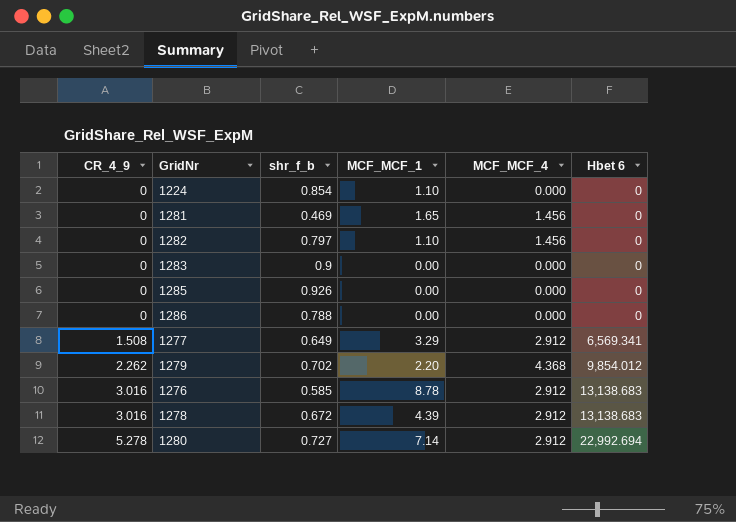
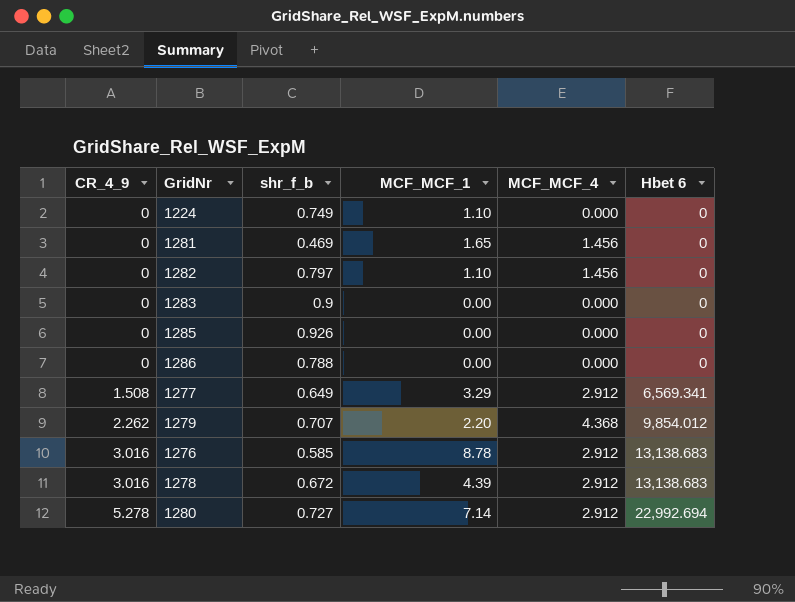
1224 | shr_f_b: 0.854 -> 0.749
1279 | shr_f_b: 0.702 -> 0.707

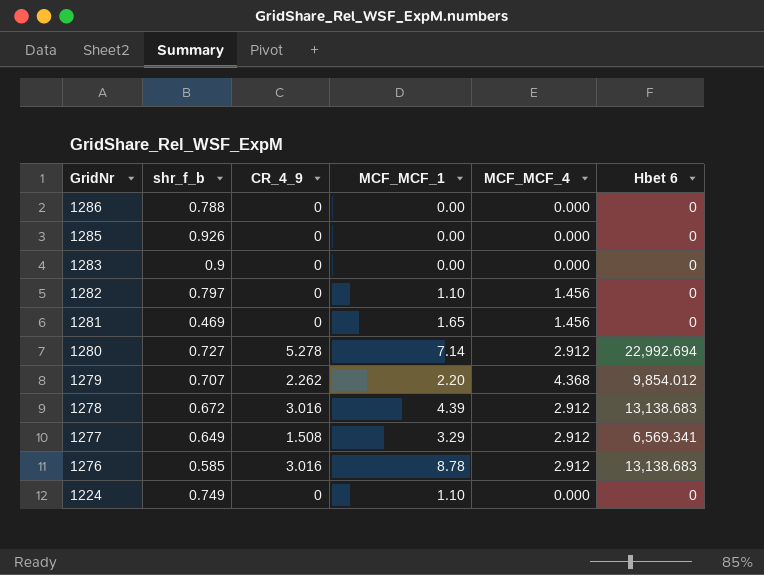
row order: CR_4_9 ascending -> GridNr descending
column CR_4_9 | position: 1 -> 3

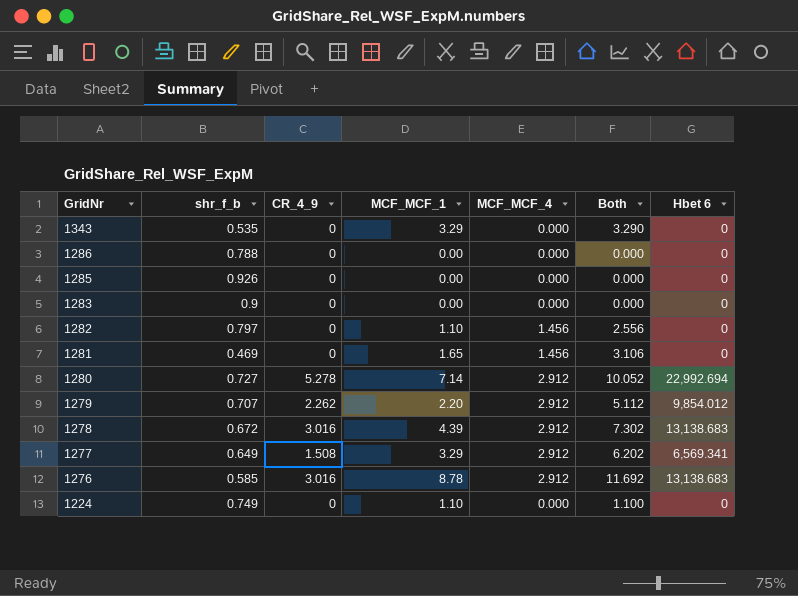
column Both | formula: none -> [MCF_MCF_1] + [MCF_MCF_4]
row 1343: none -> 0.535 | 0 | 3.29 | 0.000 | 3.290 | 0
1279 | MCF_MCF_4: 4.368 -> 2.912

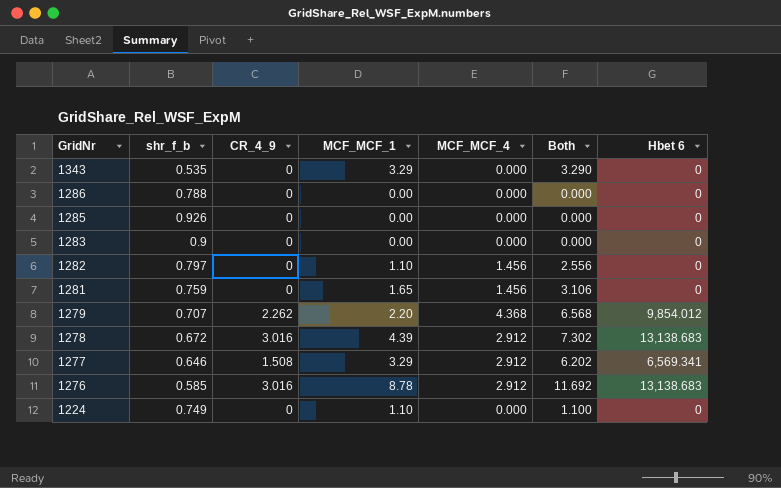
row 1280: 0.727 | 5.278 | 7.14 | 2.912 | 10.052 | 22,992.694 -> none
1281 | shr_f_b: 0.469 -> 0.759
1279 | MCF_MCF_4: 2.912 -> 4.368
1279 | Both: 5.112 -> 6.568
1277 | shr_f_b: 0.649 -> 0.646

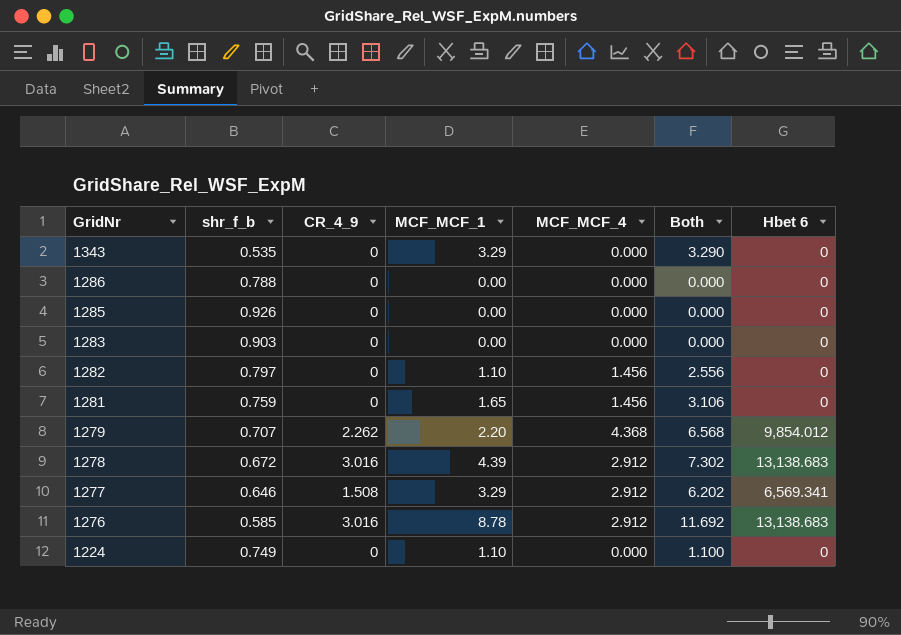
1283 | shr_f_b: 0.9 -> 0.903

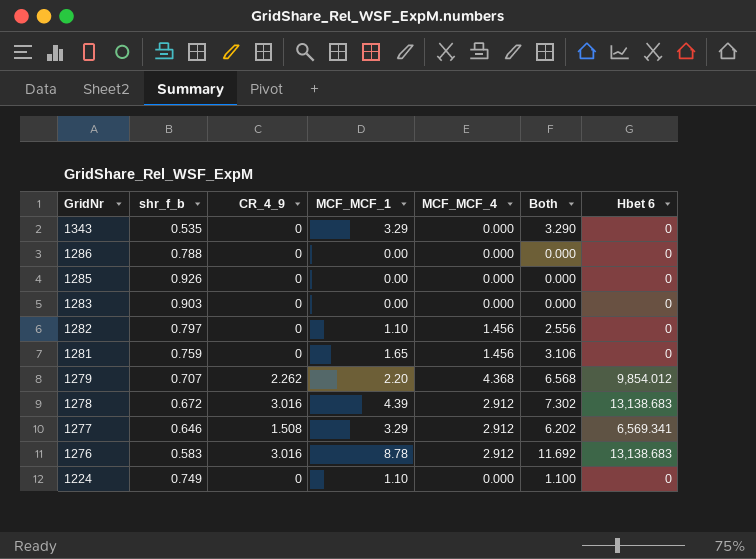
1276 | shr_f_b: 0.585 -> 0.583

